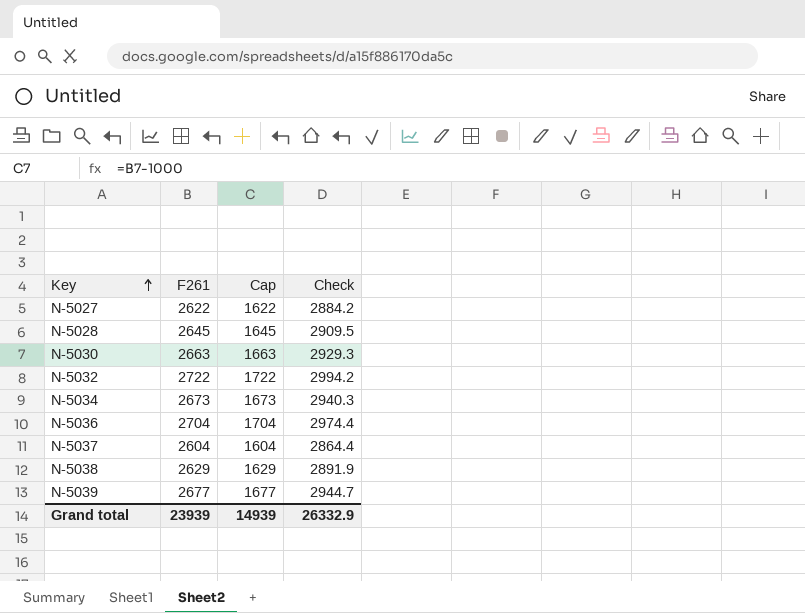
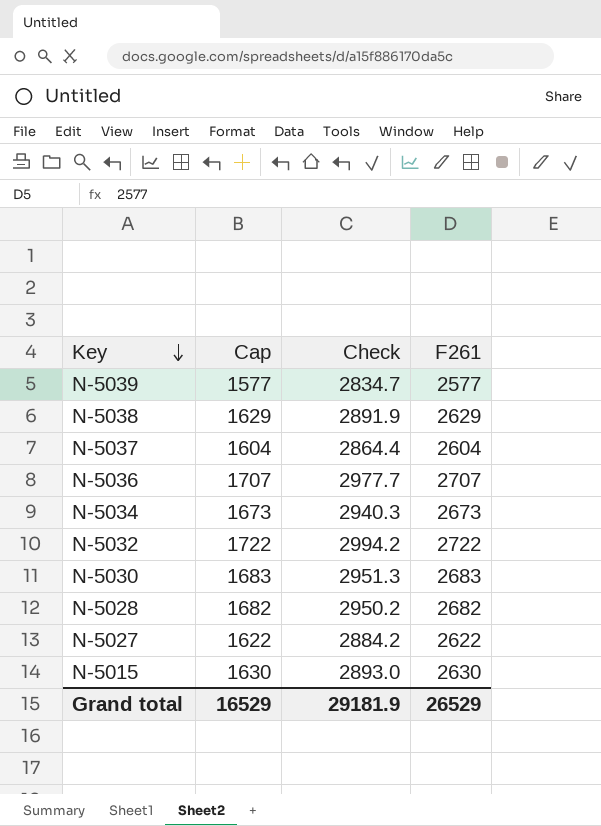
row order: Key ascending -> Key descending
column F261 | position: 2 -> 4
N-5039 | Cap: 1677 -> 1577
N-5039 | Check: 2944.7 -> 2834.7
N-5039 | F261: 2677 -> 2577
N-5036 | Cap: 1704 -> 1707
N-5036 | Check: 2974.4 -> 2977.7
N-5036 | F261: 2704 -> 2707
N-5030 | Cap: 1663 -> 1683
N-5030 | Check: 2929.3 -> 2951.3
N-5030 | F261: 2663 -> 2683
N-5028 | Cap: 1645 -> 1682
N-5028 | Check: 2909.5 -> 2950.2
N-5028 | F261: 2645 -> 2682
row N-5015: none -> 1630 | 2893.0 | 2630
Grand total | Cap: 14939 -> 16529
Grand total | Check: 26332.9 -> 29181.9
Grand total | F261: 23939 -> 26529

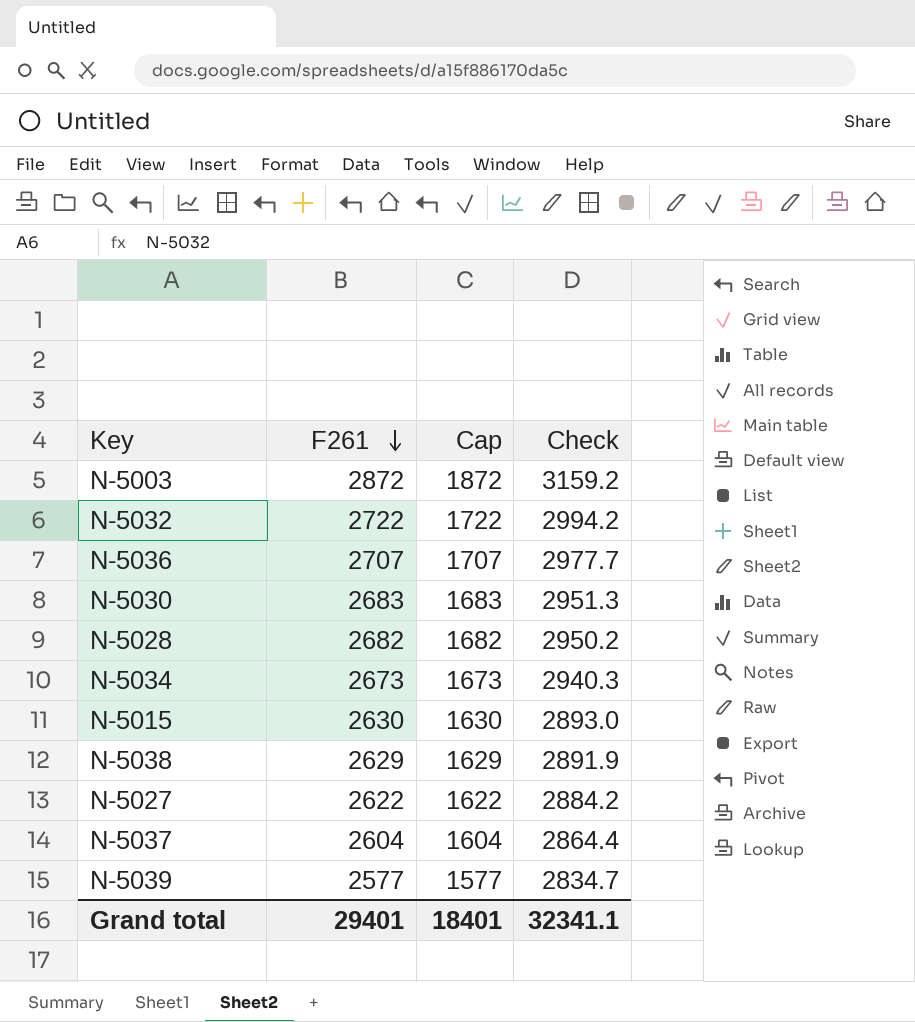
row order: Key descending -> F261 descending
column F261 | position: 4 -> 2
row N-5003: none -> 2872 | 1872 | 3159.2
Grand total | F261: 26529 -> 29401
Grand total | Cap: 16529 -> 18401
Grand total | Check: 29181.9 -> 32341.1

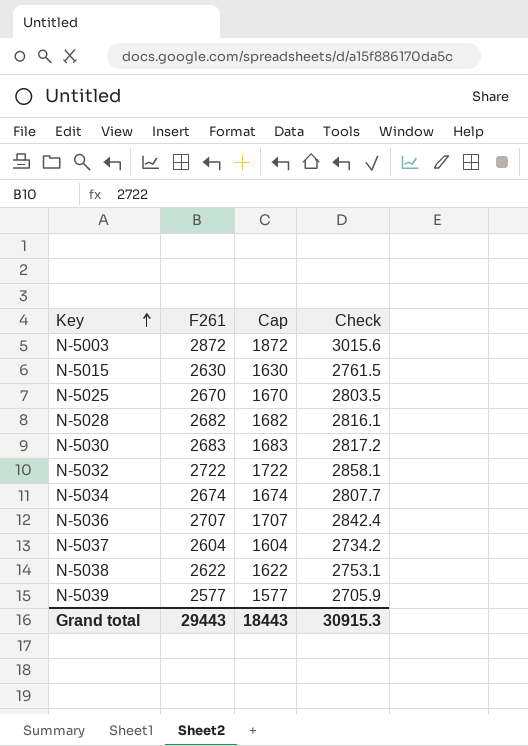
row order: F261 descending -> Key ascending
column Check | formula: [F261] * 1.1 -> [F261] * 1.05
row N-5027: 2622 | 1622 | 2884.2 -> none
row N-5025: none -> 2670 | 1670 | 2803.5
N-5034 | F261: 2673 -> 2674
N-5034 | Cap: 1673 -> 1674
N-5038 | F261: 2629 -> 2622
N-5038 | Cap: 1629 -> 1622
Grand total | F261: 29401 -> 29443
Grand total | Cap: 18401 -> 18443
Grand total | Check: 32341.1 -> 30915.3

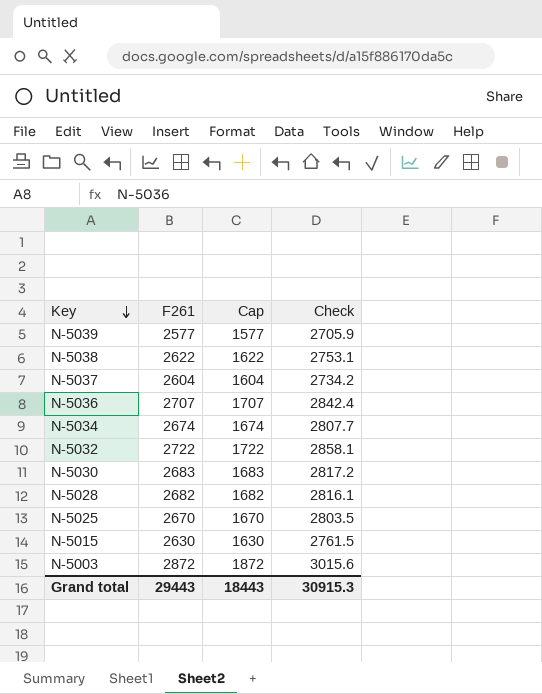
row order: Key ascending -> Key descending

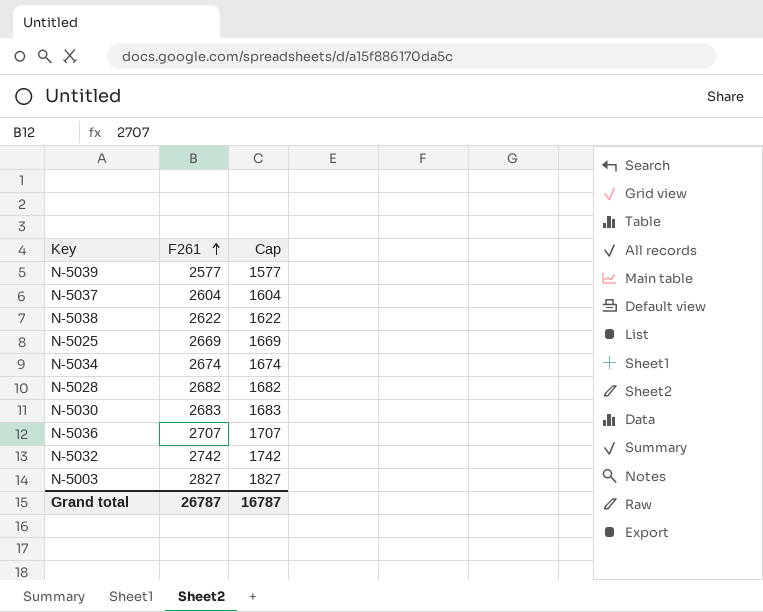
row order: Key descending -> F261 ascending
column Check | formula: [F261] * 1.05 -> none
row N-5015: 2630 | 1630 | 2761.5 -> none
N-5025 | F261: 2670 -> 2669
N-5025 | Cap: 1670 -> 1669
N-5032 | F261: 2722 -> 2742
N-5032 | Cap: 1722 -> 1742
N-5003 | F261: 2872 -> 2827
N-5003 | Cap: 1872 -> 1827
Grand total | F261: 29443 -> 26787
Grand total | Cap: 18443 -> 16787

